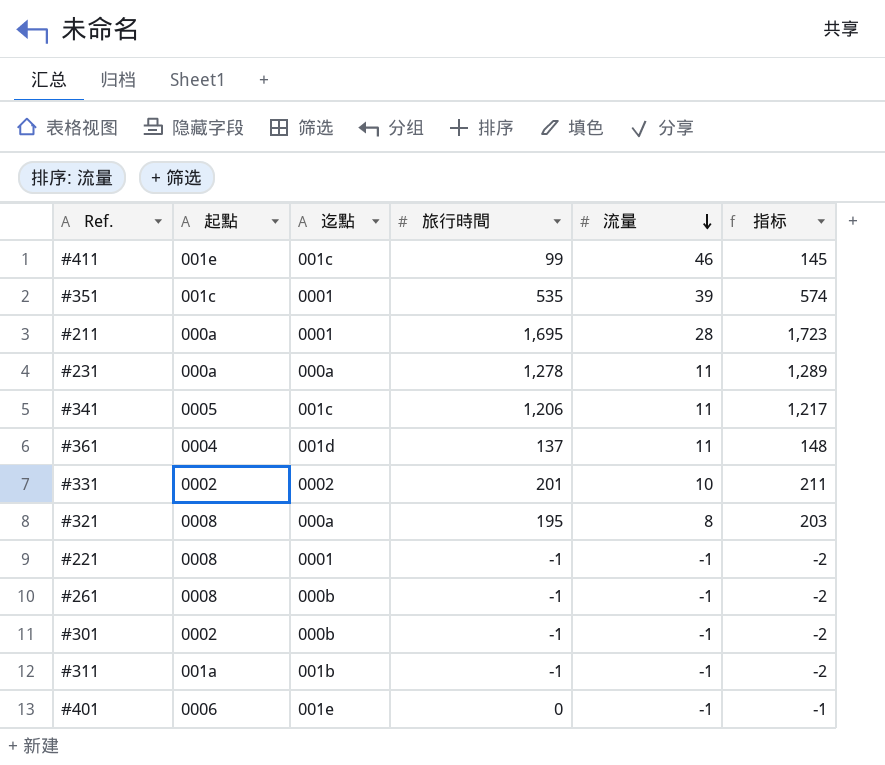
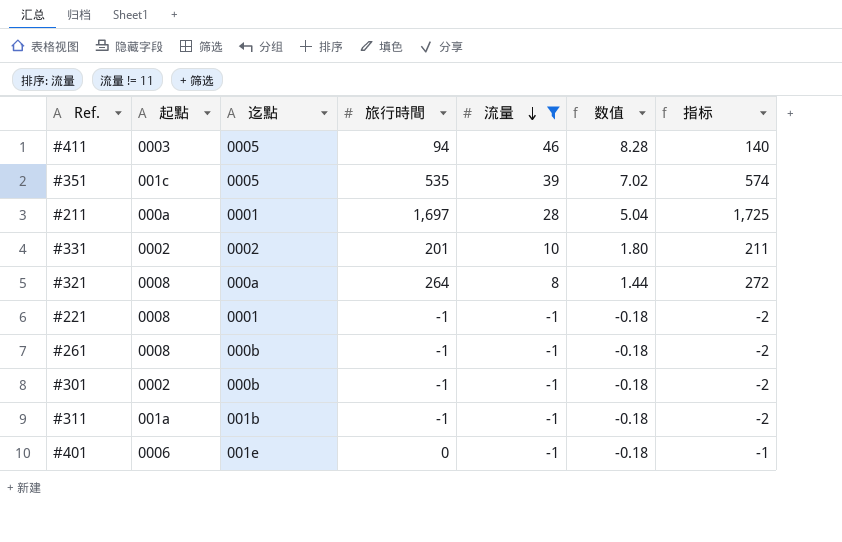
filter: none -> 流量 != 11
column 数值 | formula: none -> [流量] * 0.18
#411 | 起點: 001e -> 0003
#411 | 迄點: 001c -> 0005
#411 | 旅行時間: 99 -> 94
#411 | 指标: 145 -> 140
#351 | 迄點: 0001 -> 0005
#211 | 旅行時間: 1,695 -> 1,697
#211 | 指标: 1,723 -> 1,725
#321 | 旅行時間: 195 -> 264
#321 | 指标: 203 -> 272

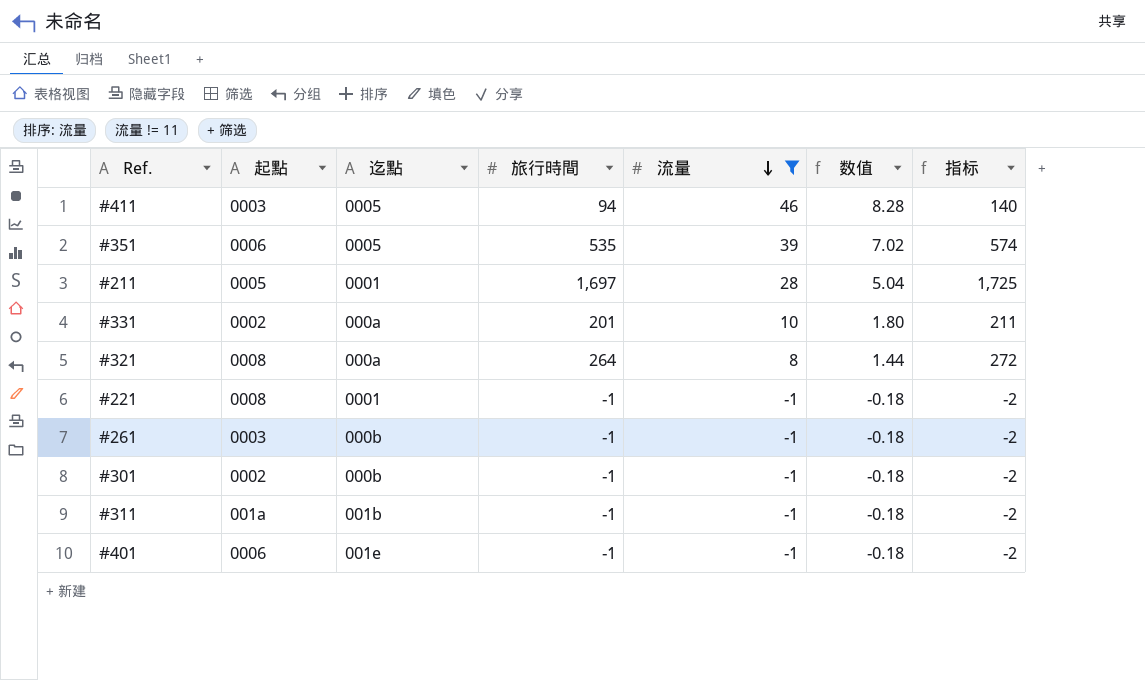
#351 | 起點: 001c -> 0006
#211 | 起點: 000a -> 0005
#331 | 迄點: 0002 -> 000a
#261 | 起點: 0008 -> 0003
#401 | 旅行時間: 0 -> -1
#401 | 指标: -1 -> -2

